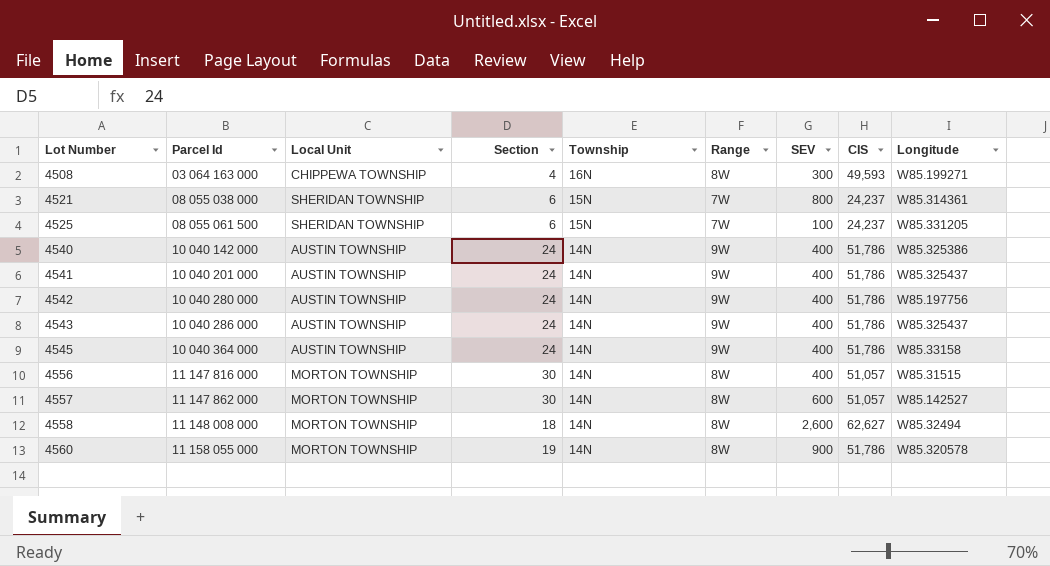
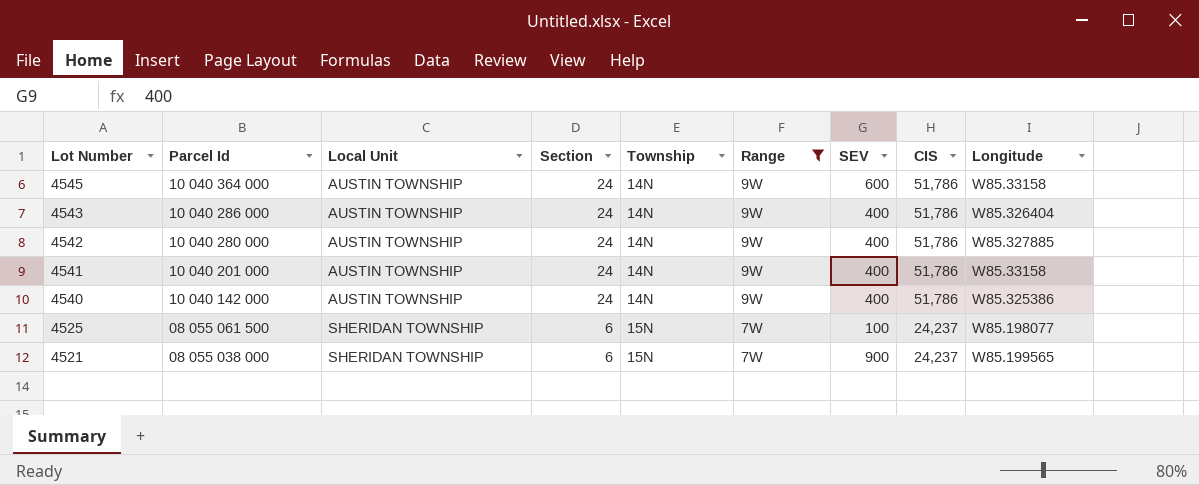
filter: none -> Range != 8W
row order: Lot Number ascending -> Lot Number descending
4545 | SEV: 400 -> 600
4543 | Longitude: W85.325437 -> W85.326404
4542 | Longitude: W85.197756 -> W85.327885
4541 | Longitude: W85.325437 -> W85.33158
4525 | Longitude: W85.331205 -> W85.198077
4521 | SEV: 800 -> 900
4521 | Longitude: W85.314361 -> W85.199565

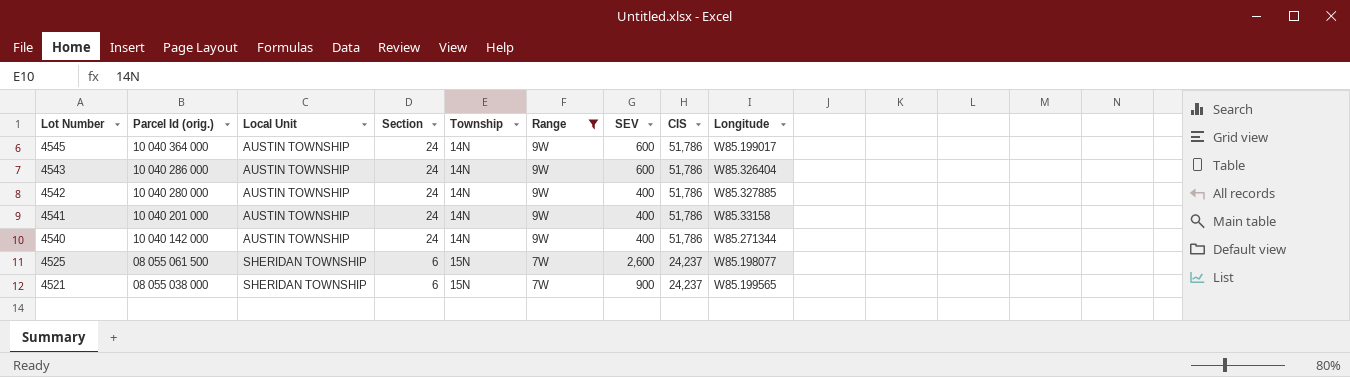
column name: Parcel Id -> Parcel Id (orig.)
4545 | Longitude: W85.33158 -> W85.199017
4543 | SEV: 400 -> 600
4540 | Longitude: W85.325386 -> W85.271344
4525 | SEV: 100 -> 2,600

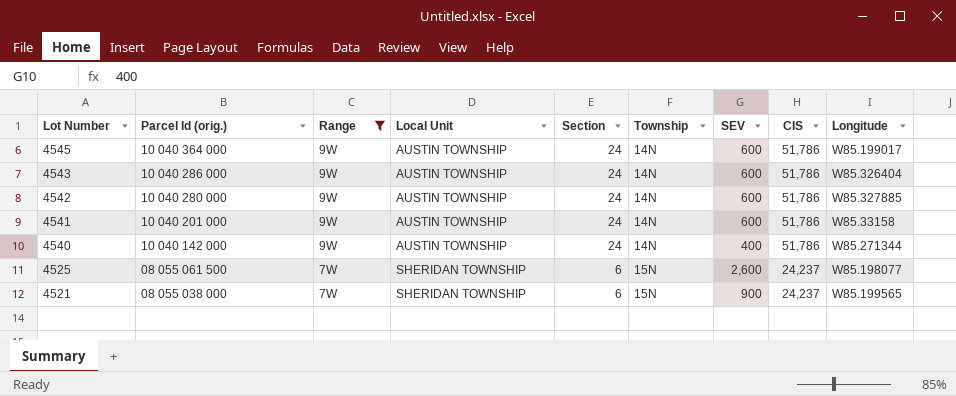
column Range | position: 6 -> 3
4542 | SEV: 400 -> 600
4541 | SEV: 400 -> 600

